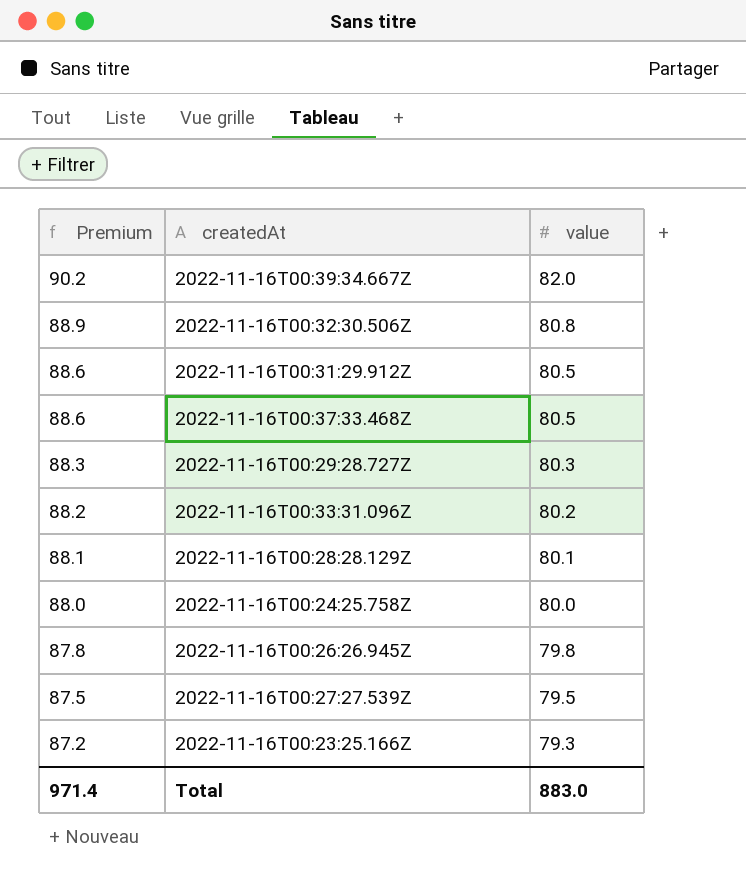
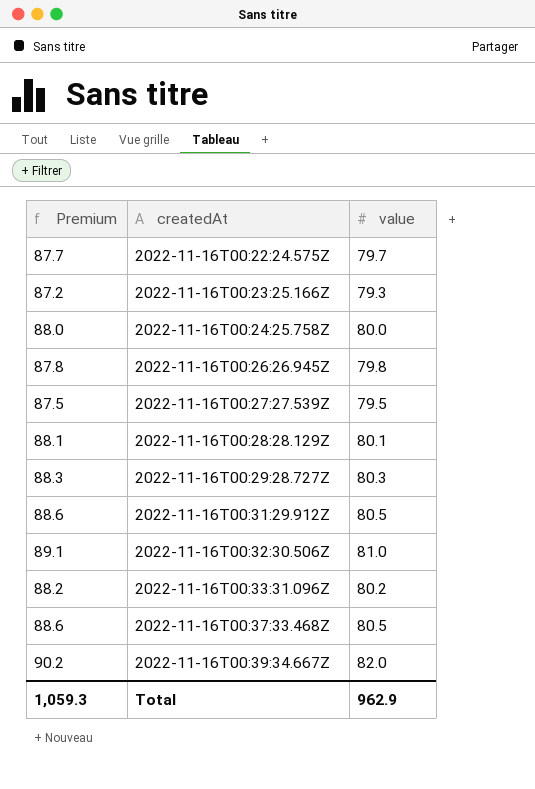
row order: Premium descending -> createdAt ascending
row 2022-11-16T00:22:24.575Z: none -> 87.7 | 79.7
2022-11-16T00:32:30.506Z | Premium: 88.9 -> 89.1
2022-11-16T00:32:30.506Z | value: 80.8 -> 81.0
Total | Premium: 971.4 -> 1,059.3
Total | value: 883.0 -> 962.9

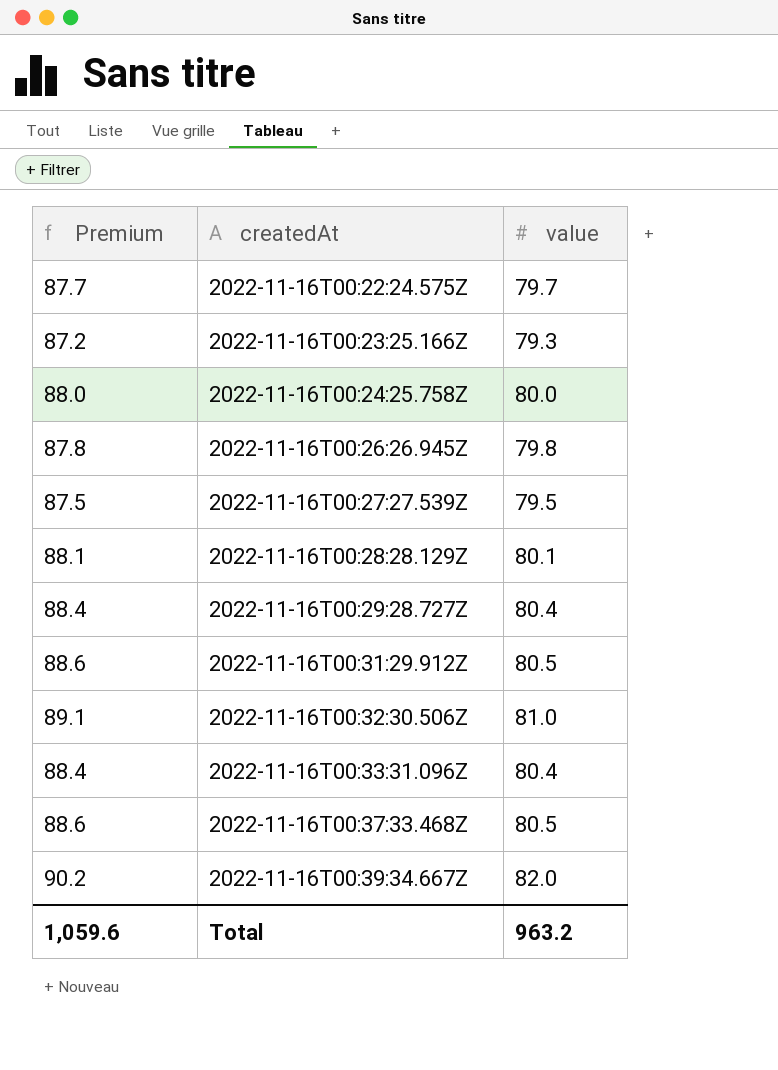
2022-11-16T00:29:28.727Z | Premium: 88.3 -> 88.4
2022-11-16T00:29:28.727Z | value: 80.3 -> 80.4
2022-11-16T00:33:31.096Z | Premium: 88.2 -> 88.4
2022-11-16T00:33:31.096Z | value: 80.2 -> 80.4
Total | Premium: 1,059.3 -> 1,059.6
Total | value: 962.9 -> 963.2

